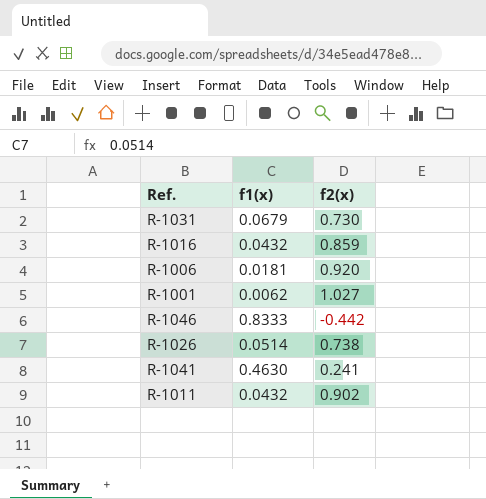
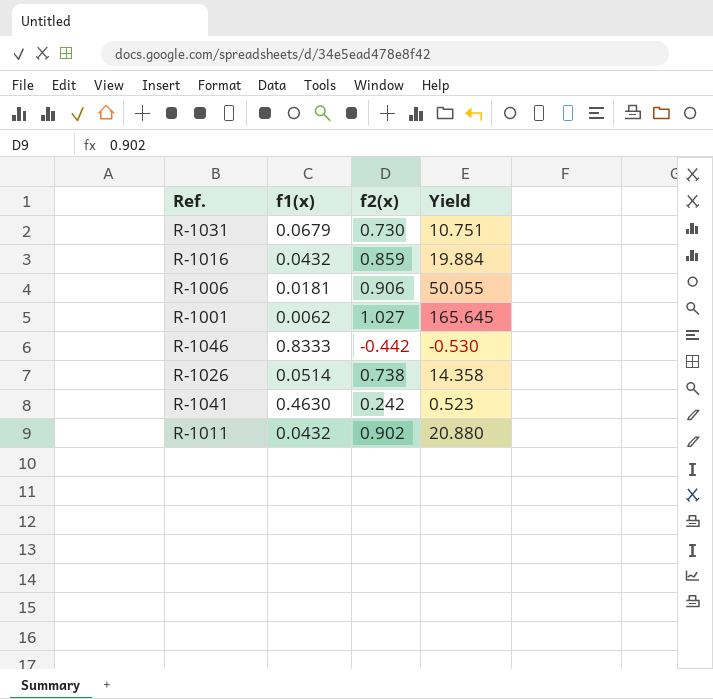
column Yield | formula: none -> [f2(x)] / [f1(x)]
R-1006 | f2(x): 0.920 -> 0.906
R-1041 | f2(x): 0.241 -> 0.242

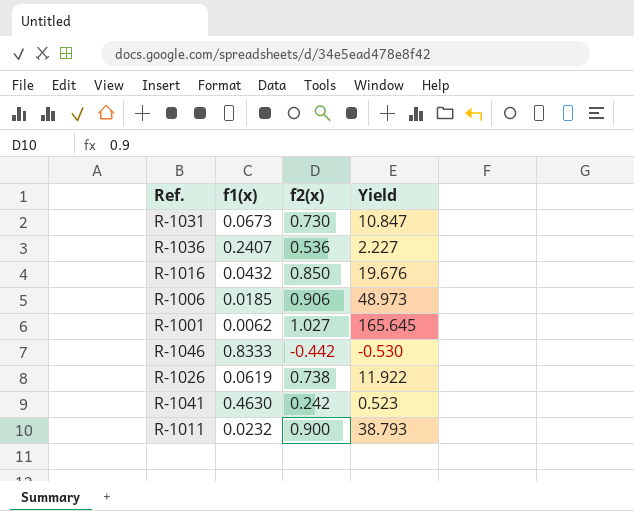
R-1031 | f1(x): 0.0679 -> 0.0673
R-1031 | Yield: 10.751 -> 10.847
row R-1036: none -> 0.2407 | 0.536 | 2.227
R-1016 | f2(x): 0.859 -> 0.850
R-1016 | Yield: 19.884 -> 19.676
R-1006 | f1(x): 0.0181 -> 0.0185
R-1006 | Yield: 50.055 -> 48.973
R-1026 | f1(x): 0.0514 -> 0.0619
R-1026 | Yield: 14.358 -> 11.922
R-1011 | f1(x): 0.0432 -> 0.0232
R-1011 | f2(x): 0.902 -> 0.900
R-1011 | Yield: 20.880 -> 38.793

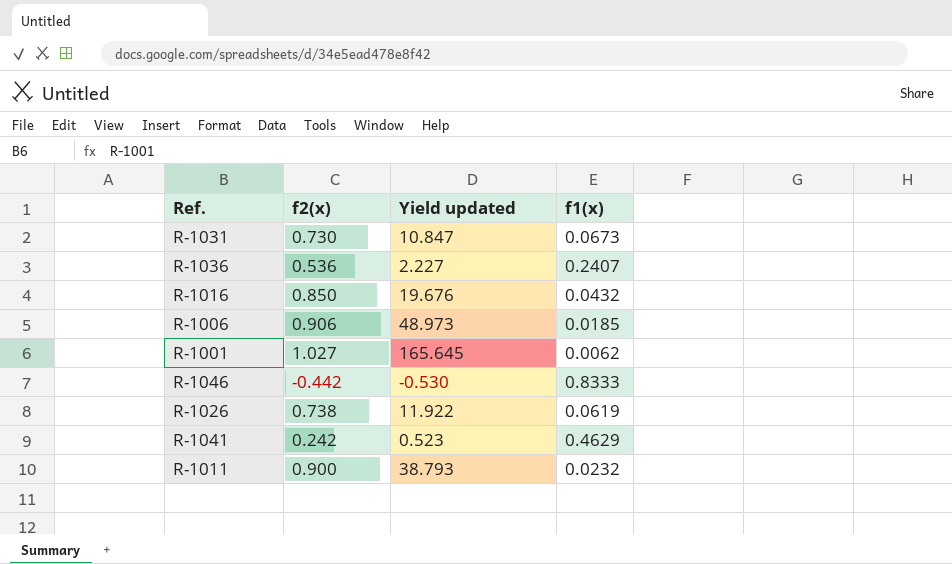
column name: Yield -> Yield updated
column f1(x) | position: 2 -> 4
R-1041 | f1(x): 0.4630 -> 0.4629

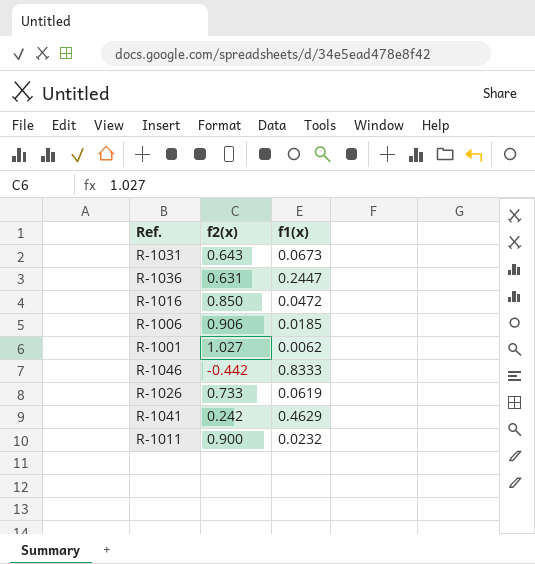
column Yield updated | formula: [f2(x)] / [f1(x)] -> none
R-1031 | f2(x): 0.730 -> 0.643
R-1036 | f2(x): 0.536 -> 0.631
R-1036 | f1(x): 0.2407 -> 0.2447
R-1016 | f1(x): 0.0432 -> 0.0472
R-1026 | f2(x): 0.738 -> 0.733

